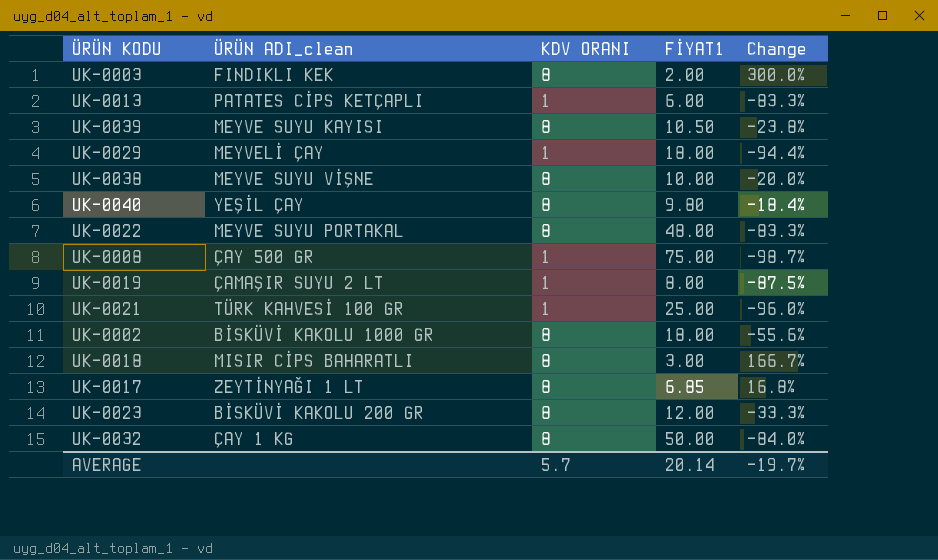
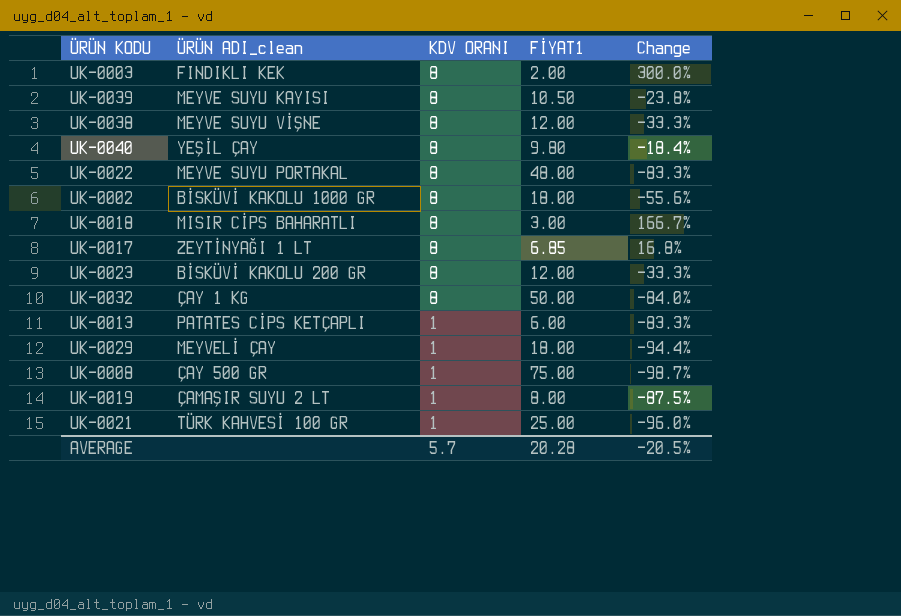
row order: none -> KDV ORANI descending
UK-0038 | FİYAT1: 10.00 -> 12.00
UK-0038 | Change: -20.0% -> -33.3%
AVERAGE | FİYAT1: 20.14 -> 20.28
AVERAGE | Change: -19.7% -> -20.5%

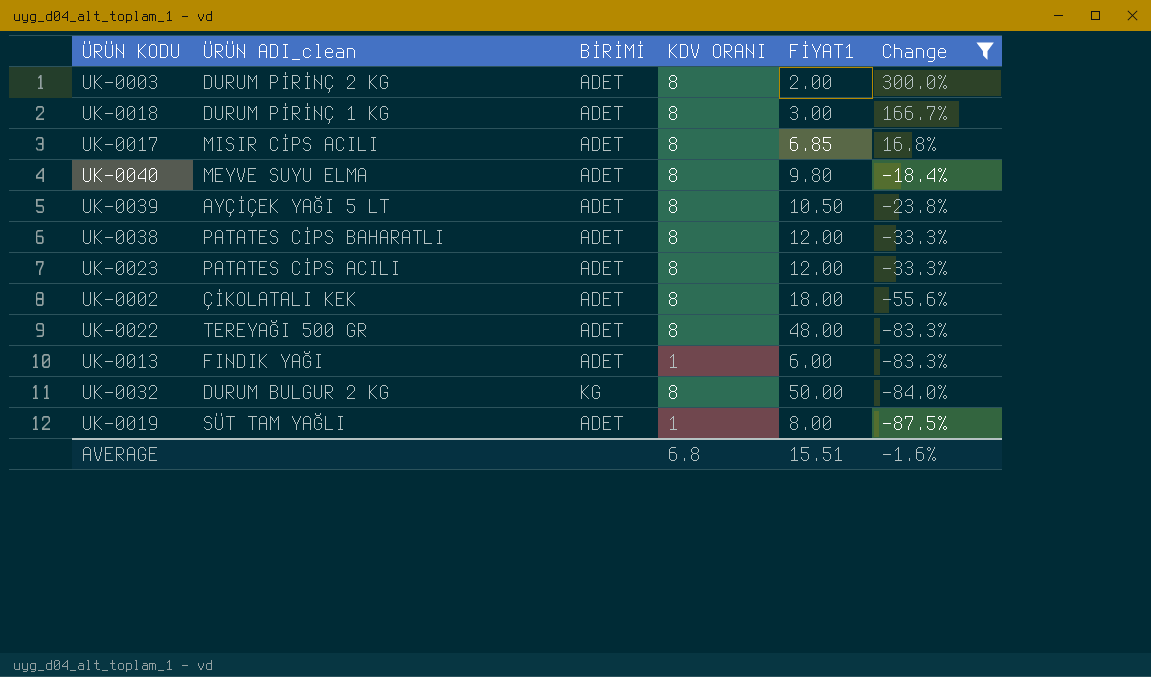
filter: none -> Change >= -87.5%
row order: KDV ORANI descending -> Change descending
column BİRİMİ | position: none -> 3
UK-0003 | ÜRÜN ADI_clean: FINDIKLI KEK -> DURUM PİRİNÇ 2 KG
UK-0018 | ÜRÜN ADI_clean: MISIR CİPS BAHARATLI -> DURUM PİRİNÇ 1 KG
UK-0017 | ÜRÜN ADI_clean: ZEYTİNYAĞI 1 LT -> MISIR CİPS ACILI
UK-0040 | ÜRÜN ADI_clean: YEŞİL ÇAY -> MEYVE SUYU ELMA
UK-0039 | ÜRÜN ADI_clean: MEYVE SUYU KAYISI -> AYÇİÇEK YAĞI 5 LT
UK-0038 | ÜRÜN ADI_clean: MEYVE SUYU VİŞNE -> PATATES CİPS BAHARATLI
UK-0023 | ÜRÜN ADI_clean: BİSKÜVİ KAKOLU 200 GR -> PATATES CİPS ACILI
UK-0002 | ÜRÜN ADI_clean: BİSKÜVİ KAKOLU 1000 GR -> ÇİKOLATALI KEK
UK-0022 | ÜRÜN ADI_clean: MEYVE SUYU PORTAKAL -> TEREYAĞI 500 GR
UK-0013 | ÜRÜN ADI_clean: PATATES CİPS KETÇAPLI -> FINDIK YAĞI
UK-0032 | ÜRÜN ADI_clean: ÇAY 1 KG -> DURUM BULGUR 2 KG
UK-0019 | ÜRÜN ADI_clean: ÇAMAŞIR SUYU 2 LT -> SÜT TAM YAĞLI
AVERAGE | KDV ORANI: 5.7 -> 6.8
AVERAGE | FİYAT1: 20.28 -> 15.51
AVERAGE | Change: -20.5% -> -1.6%

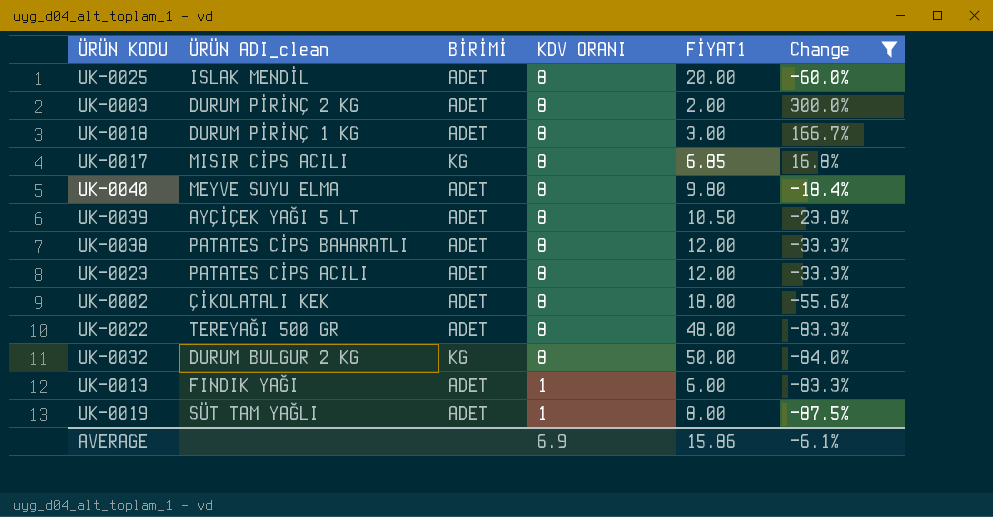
row order: Change descending -> KDV ORANI descending
row UK-0025: none -> ISLAK MENDİL | ADET | 8 | 20.00 | -60.0%
UK-0017 | BİRİMİ: ADET -> KG
AVERAGE | KDV ORANI: 6.8 -> 6.9
AVERAGE | FİYAT1: 15.51 -> 15.86
AVERAGE | Change: -1.6% -> -6.1%

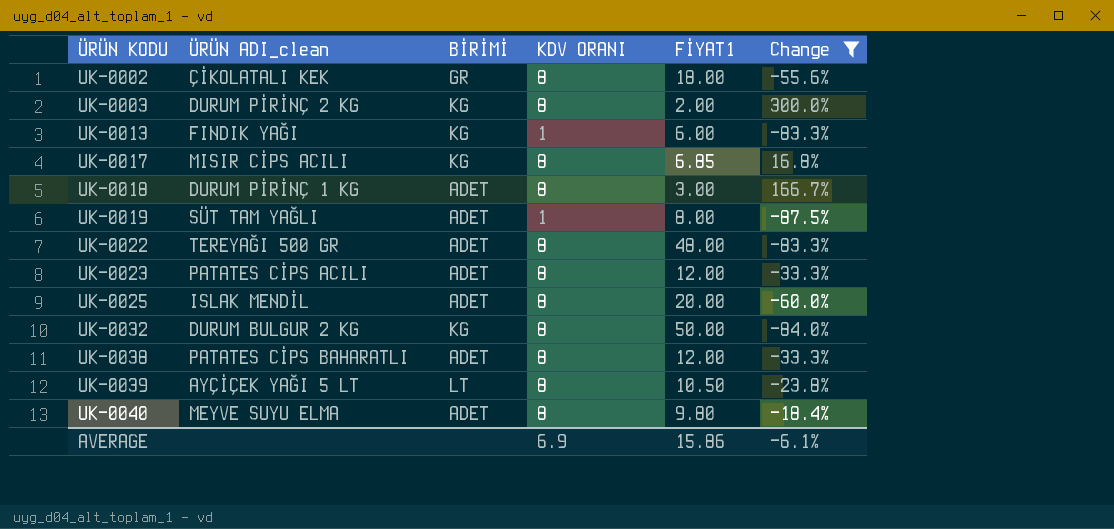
row order: KDV ORANI descending -> ÜRÜN KODU ascending
UK-0002 | BİRİMİ: ADET -> GR
UK-0003 | BİRİMİ: ADET -> KG
UK-0013 | BİRİMİ: ADET -> KG
UK-0039 | BİRİMİ: ADET -> LT

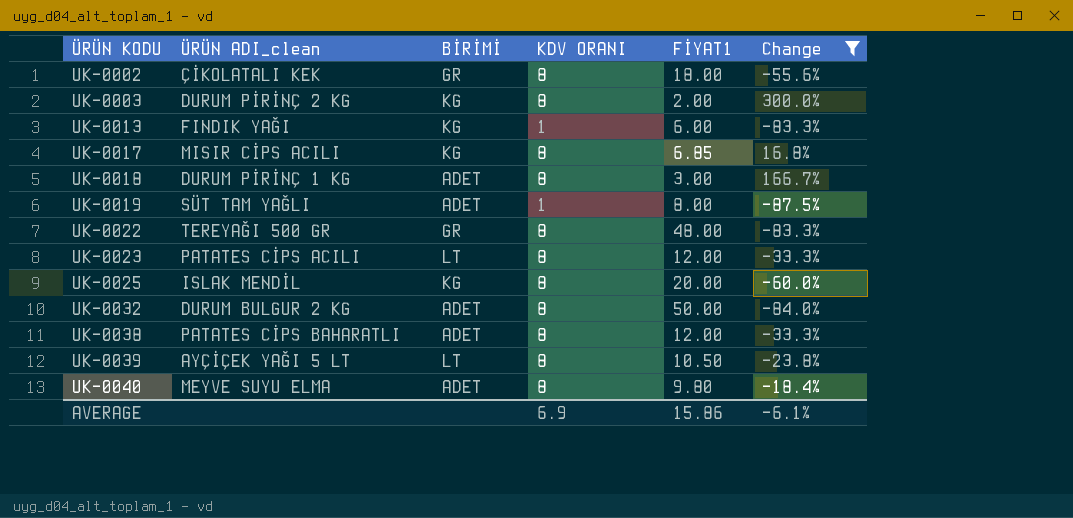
UK-0022 | BİRİMİ: ADET -> GR
UK-0023 | BİRİMİ: ADET -> LT
UK-0025 | BİRİMİ: ADET -> KG
UK-0032 | BİRİMİ: KG -> ADET

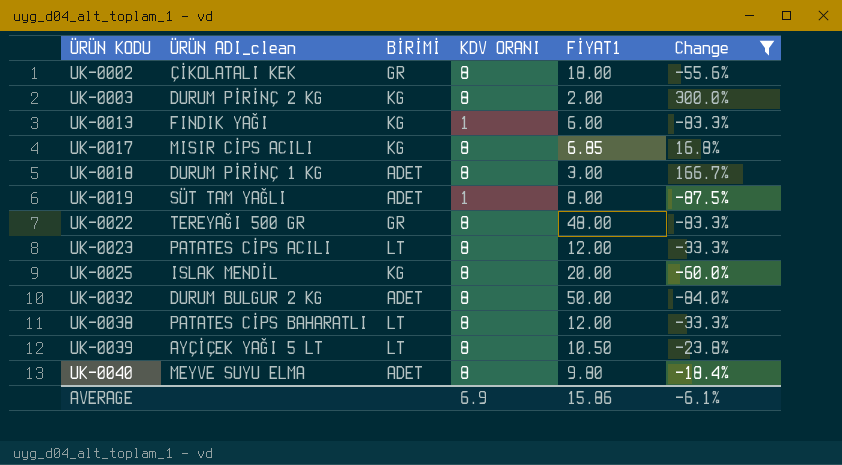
UK-0038 | BİRİMİ: ADET -> LT

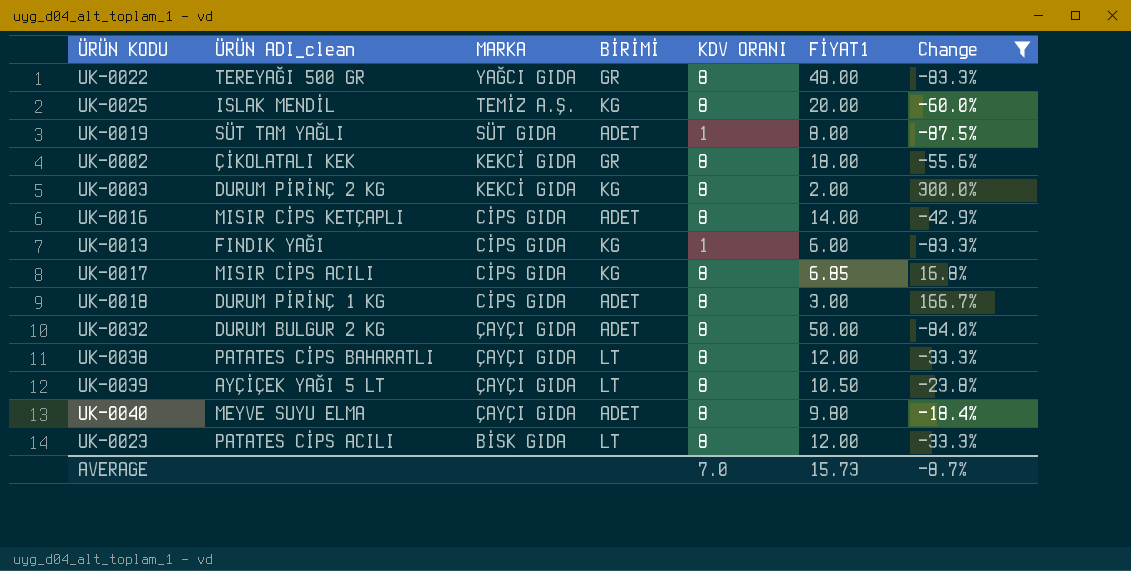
row order: ÜRÜN KODU ascending -> MARKA descending
column MARKA | position: none -> 3
row UK-0016: none -> MISIR CİPS KETÇAPLI | CİPS GIDA | ADET | 8 | 14.00 | -42.9%
AVERAGE | KDV ORANI: 6.9 -> 7.0
AVERAGE | FİYAT1: 15.86 -> 15.73
AVERAGE | Change: -6.1% -> -8.7%

